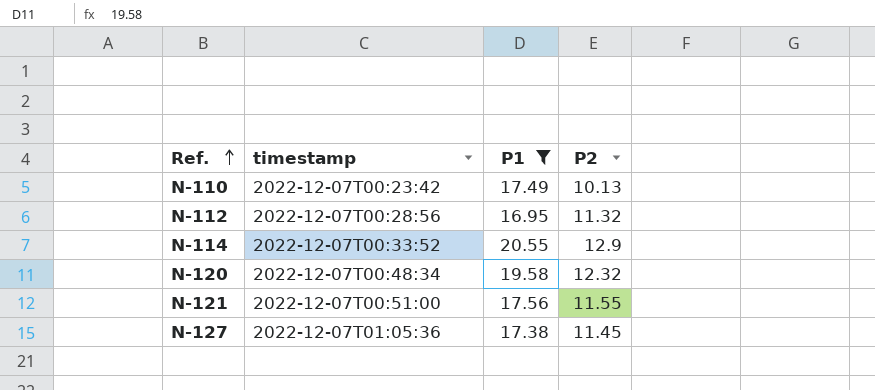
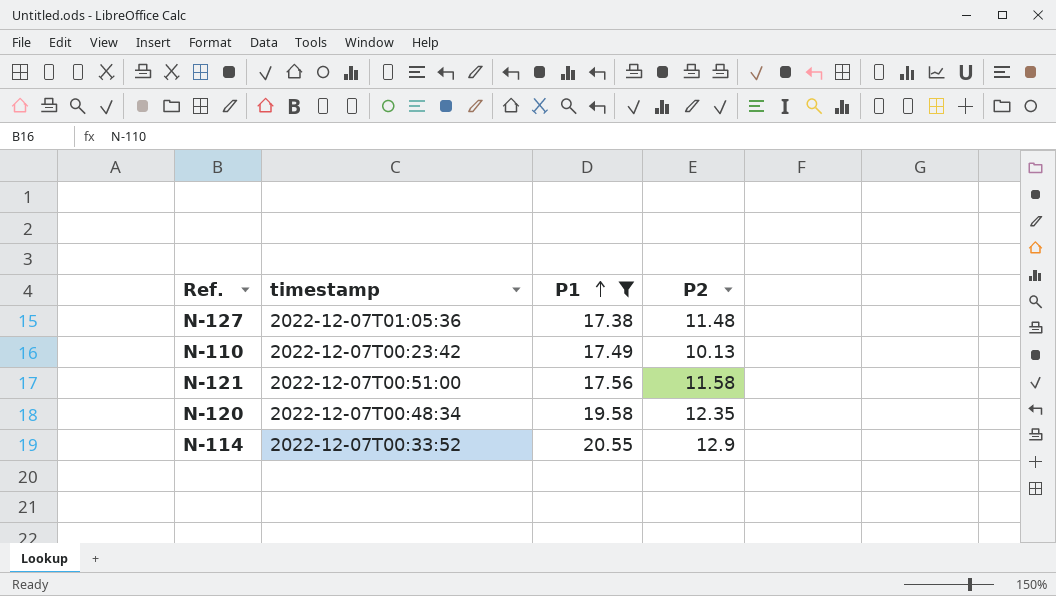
row order: Ref. ascending -> P1 ascending
row N-112: 2022-12-07T00:28:56 | 16.95 | 11.32 -> none
N-127 | P2: 11.45 -> 11.48
N-121 | P2: 11.55 -> 11.58
N-120 | P2: 12.32 -> 12.35

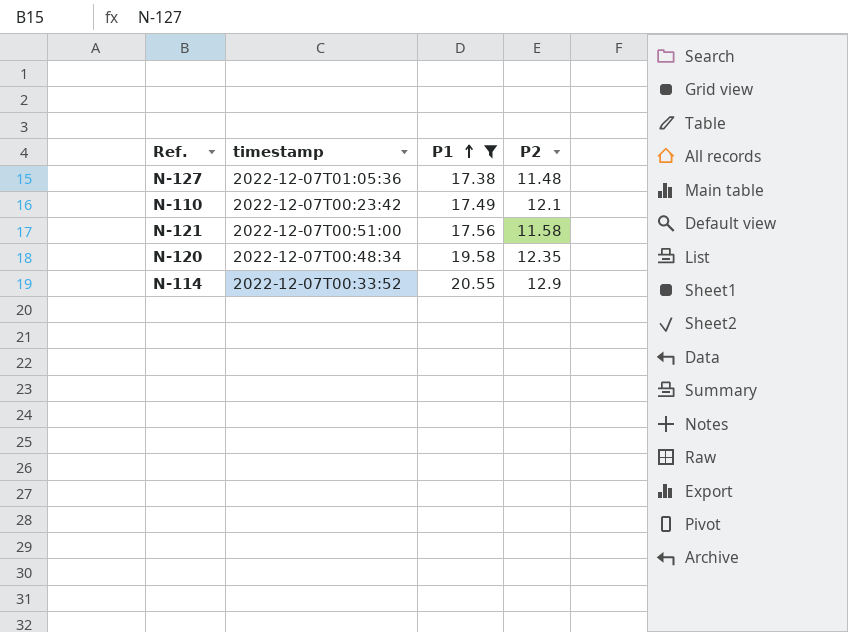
N-110 | P2: 10.13 -> 12.1

